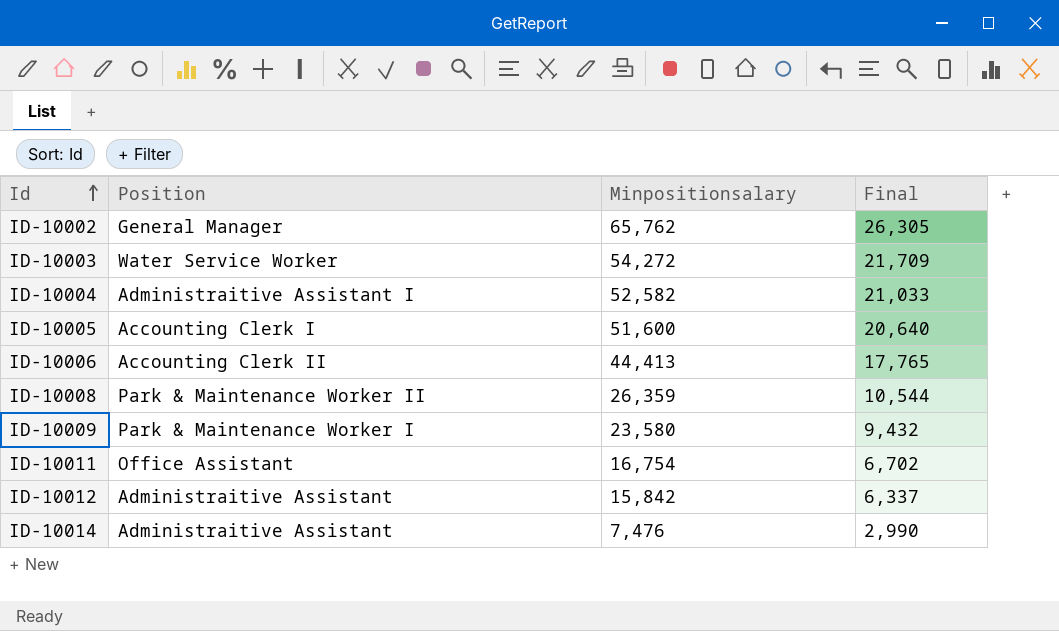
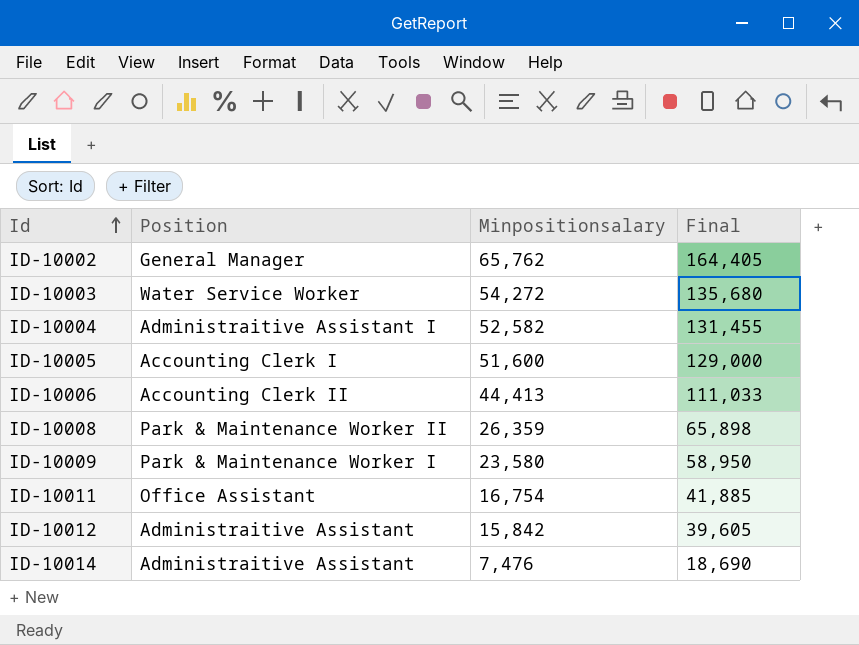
column Final | formula: [Minpositionsalary] * 0.4 -> [Minpositionsalary] * 2.5

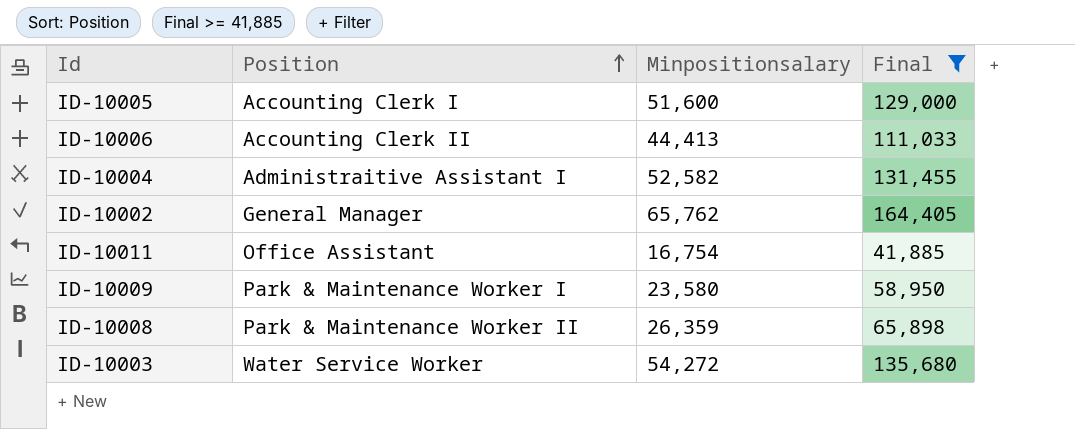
filter: none -> Final >= 41,885
row order: Id ascending -> Position ascending

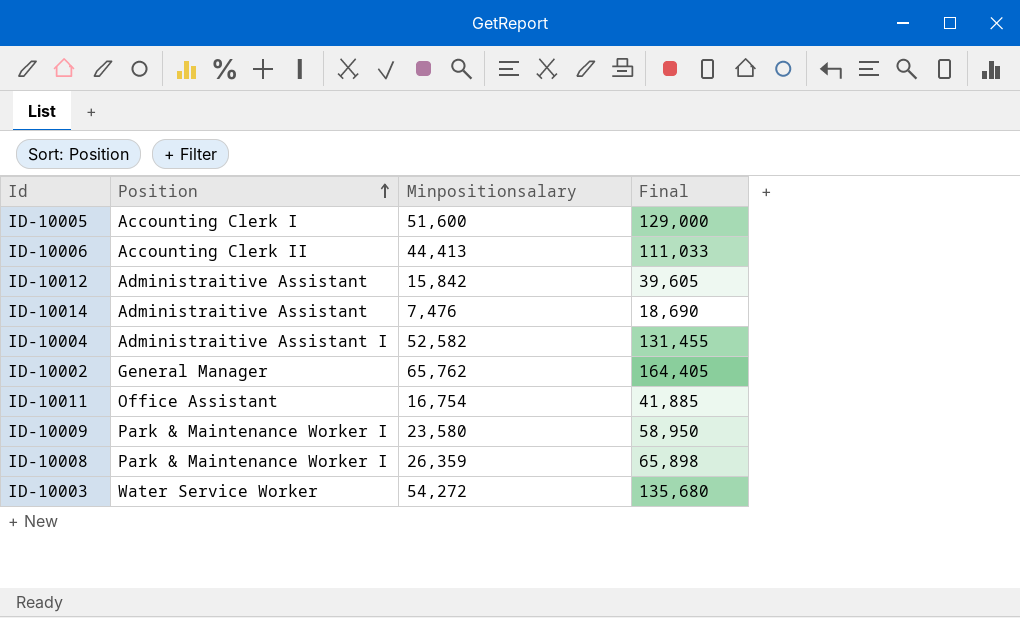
filter: Final >= 41,885 -> none
ID-10008 | Position: Park & Maintenance Worker II -> Park & Maintenance Worker I

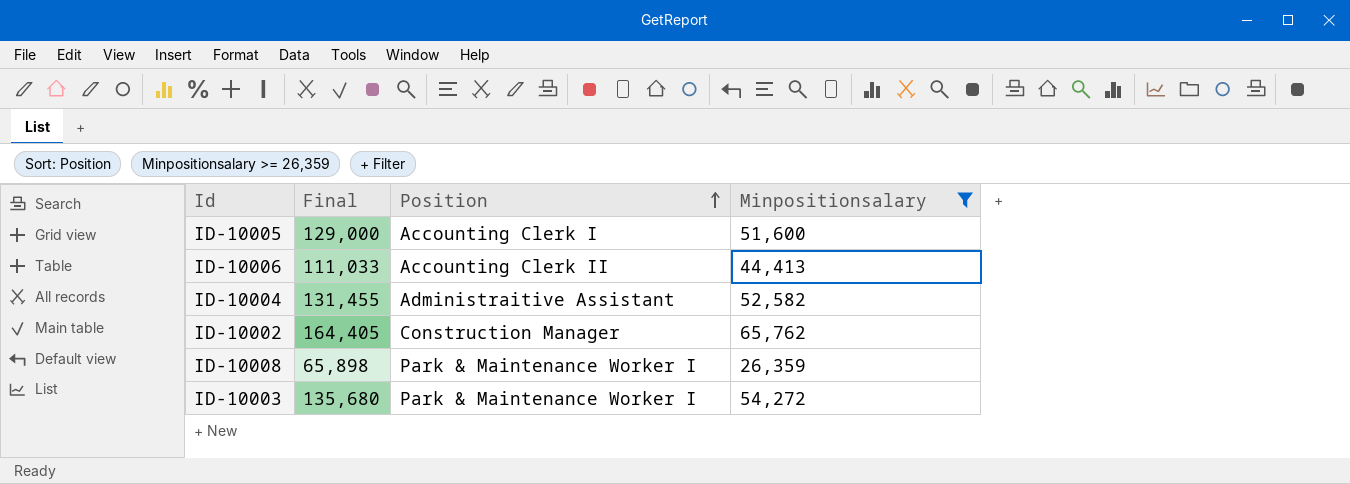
filter: none -> Minpositionsalary >= 26,359
column Final | position: 4 -> 2
ID-10004 | Position: Administraitive Assistant I -> Administraitive Assistant
ID-10002 | Position: General Manager -> Construction Manager
ID-10003 | Position: Water Service Worker -> Park & Maintenance Worker I

